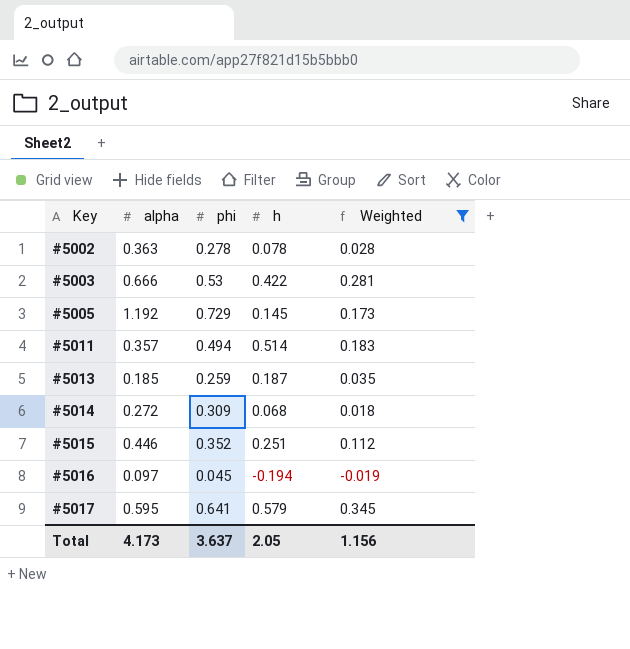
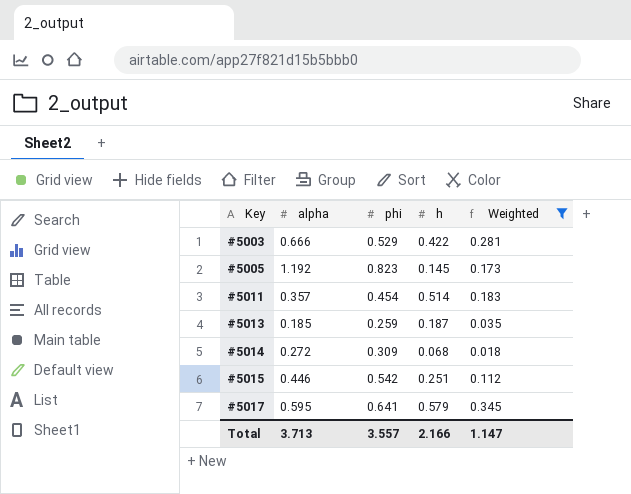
row #5002: 0.363 | 0.278 | 0.078 | 0.028 -> none
row #5016: 0.097 | 0.045 | -0.194 | -0.019 -> none
#5003 | phi: 0.53 -> 0.529
#5005 | phi: 0.729 -> 0.823
#5011 | phi: 0.494 -> 0.454
#5015 | phi: 0.352 -> 0.542
Total | alpha: 4.173 -> 3.713
Total | phi: 3.637 -> 3.557
Total | h: 2.05 -> 2.166
Total | Weighted: 1.156 -> 1.147

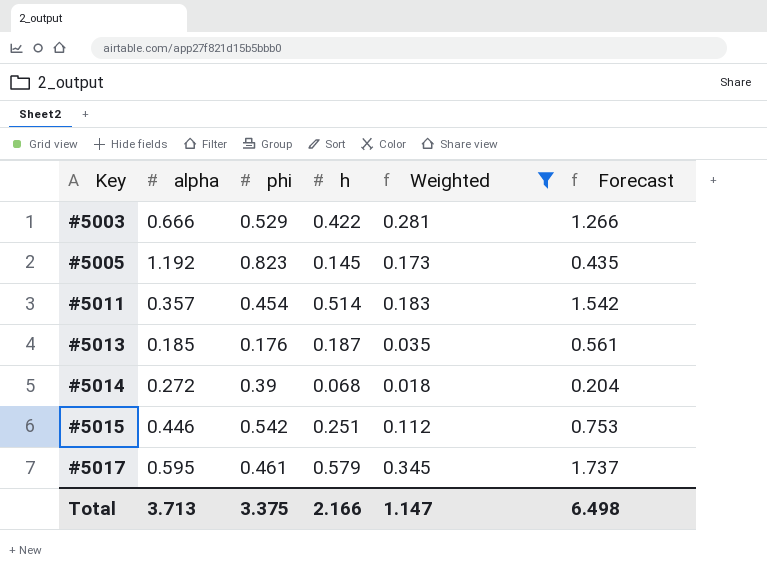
column Forecast | formula: none -> [h] * 3
#5013 | phi: 0.259 -> 0.176
#5014 | phi: 0.309 -> 0.39
#5017 | phi: 0.641 -> 0.461
Total | phi: 3.557 -> 3.375

